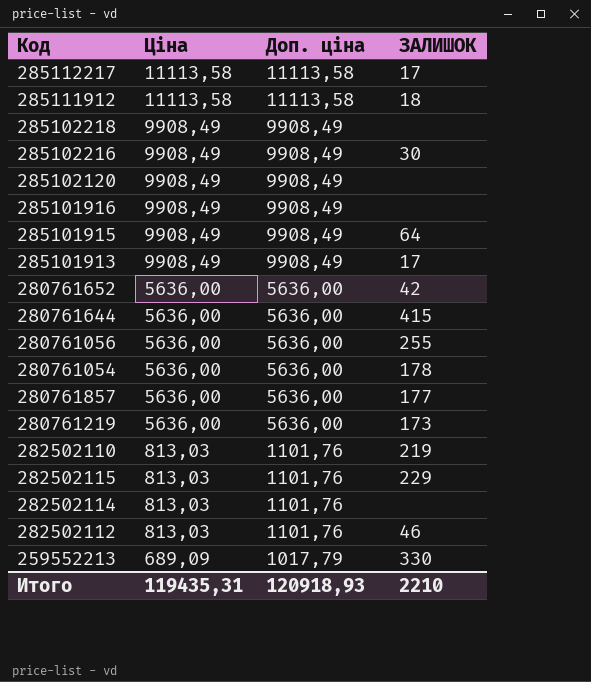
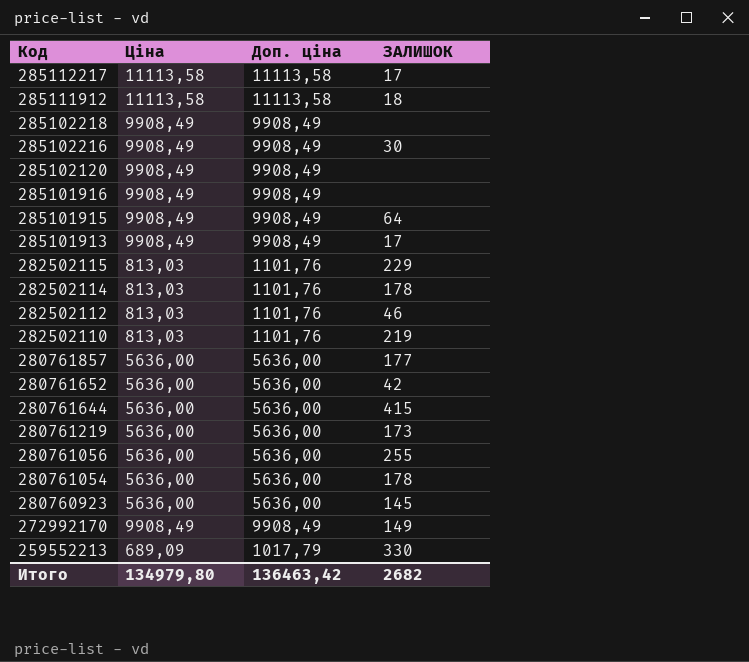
row order: Ціна descending -> Код descending
282502114 | ЗАЛИШОК: none -> 178
row 280760923: none -> 5636,00 | 5636,00 | 145
row 272992170: none -> 9908,49 | 9908,49 | 149
Итого | Ціна: 119435,31 -> 134979,80
Итого | Доп. ціна: 120918,93 -> 136463,42
Итого | ЗАЛИШОК: 2210 -> 2682

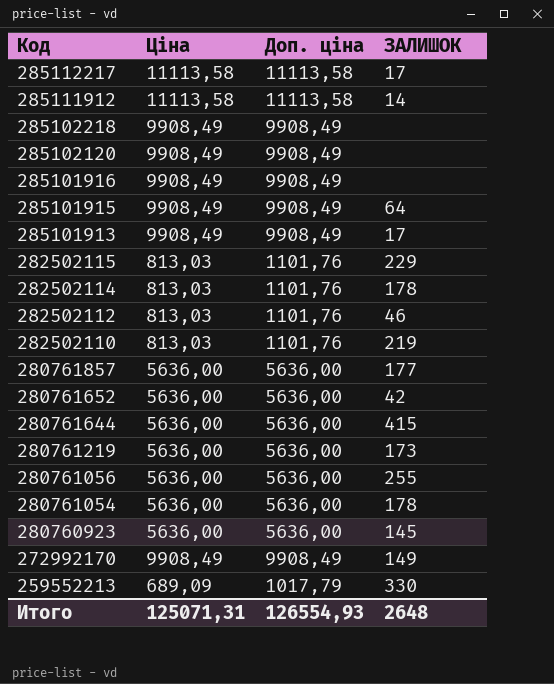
row 285102216: 9908,49 | 9908,49 | 30 -> none
285111912 | ЗАЛИШОК: 18 -> 14
Итого | Ціна: 134979,80 -> 125071,31
Итого | Доп. ціна: 136463,42 -> 126554,93
Итого | ЗАЛИШОК: 2682 -> 2648

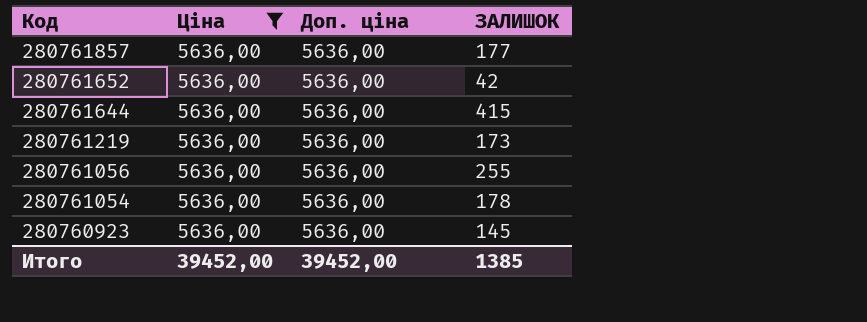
filter: none -> Ціна = 5636,00
Итого | Ціна: 125071,31 -> 39452,00
Итого | Доп. ціна: 126554,93 -> 39452,00
Итого | ЗАЛИШОК: 2648 -> 1385

